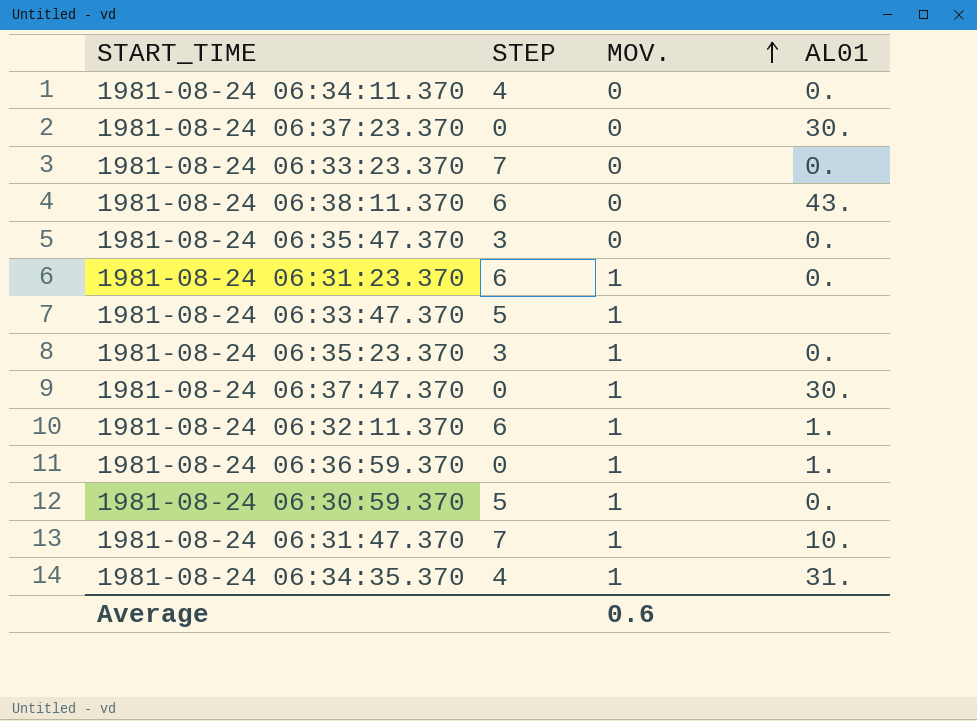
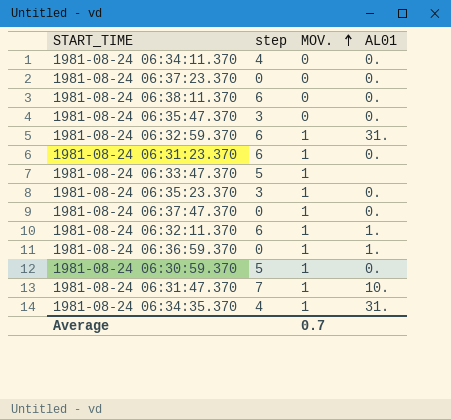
column name: STEP -> step
row 1981-08-24 06:33:23.370: 7 | 0 | 0. -> none
1981-08-24 06:37:23.370 | AL01: 30. -> 0.
1981-08-24 06:38:11.370 | AL01: 43. -> 0.
row 1981-08-24 06:32:59.370: none -> 6 | 1 | 31.
1981-08-24 06:37:47.370 | AL01: 30. -> 0.
Average | MOV.: 0.6 -> 0.7

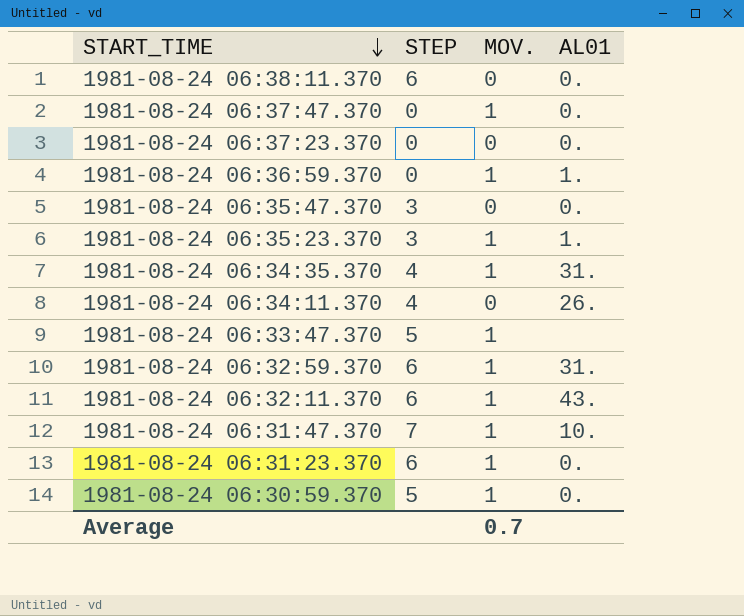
row order: MOV. ascending -> START_TIME descending
column name: step -> STEP
1981-08-24 06:35:23.370 | AL01: 0. -> 1.
1981-08-24 06:34:11.370 | AL01: 0. -> 26.
1981-08-24 06:32:11.370 | AL01: 1. -> 43.

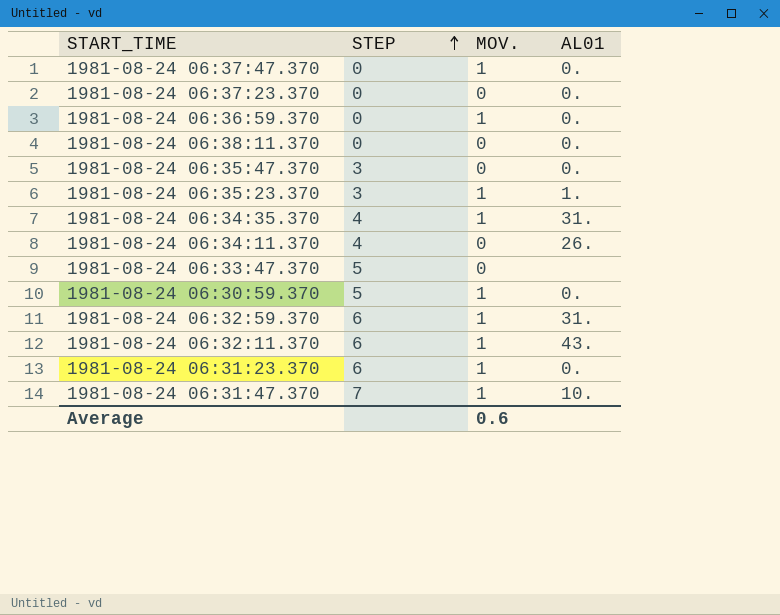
row order: START_TIME descending -> STEP ascending
1981-08-24 06:36:59.370 | AL01: 1. -> 0.
1981-08-24 06:38:11.370 | STEP: 6 -> 0
1981-08-24 06:33:47.370 | MOV.: 1 -> 0
Average | MOV.: 0.7 -> 0.6

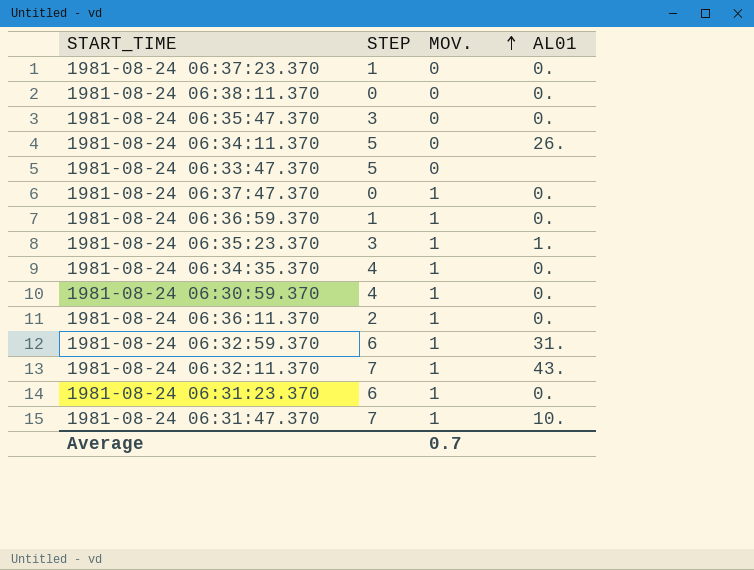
row order: STEP ascending -> MOV. ascending
1981-08-24 06:37:23.370 | STEP: 0 -> 1
1981-08-24 06:34:11.370 | STEP: 4 -> 5
1981-08-24 06:36:59.370 | STEP: 0 -> 1
1981-08-24 06:34:35.370 | AL01: 31. -> 0.
1981-08-24 06:30:59.370 | STEP: 5 -> 4
row 1981-08-24 06:36:11.370: none -> 2 | 1 | 0.
1981-08-24 06:32:11.370 | STEP: 6 -> 7
Average | MOV.: 0.6 -> 0.7

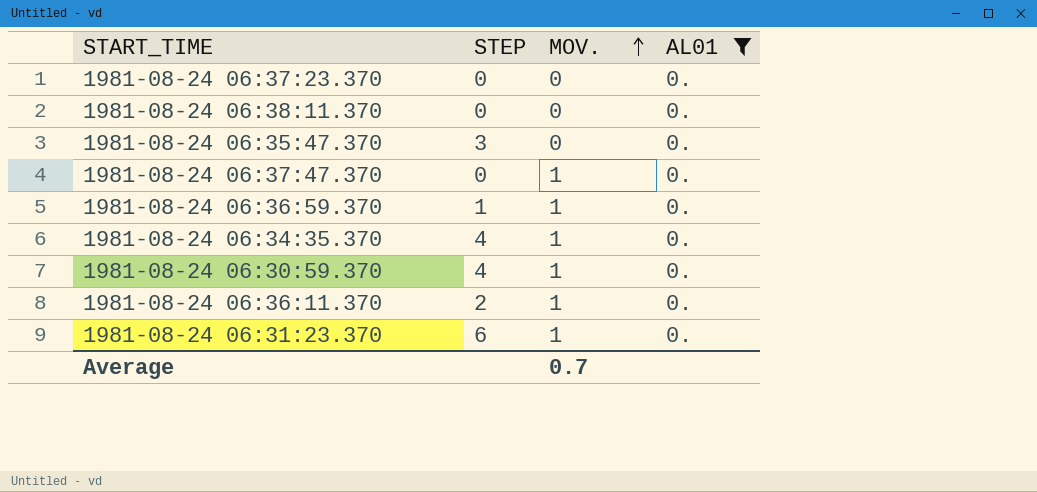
filter: none -> AL01 = 0.
1981-08-24 06:37:23.370 | STEP: 1 -> 0

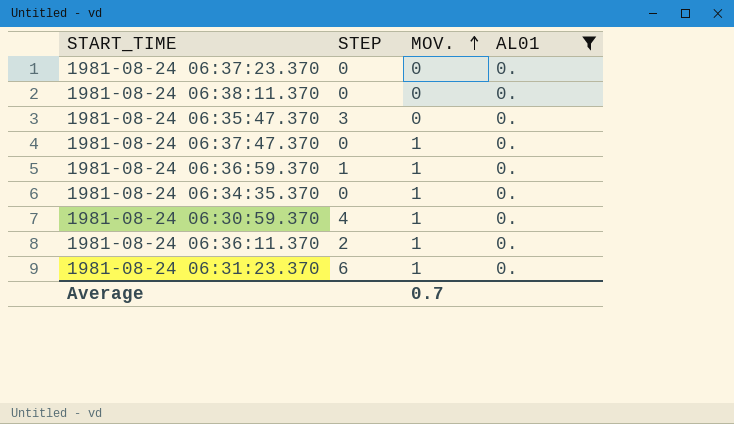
1981-08-24 06:34:35.370 | STEP: 4 -> 0

